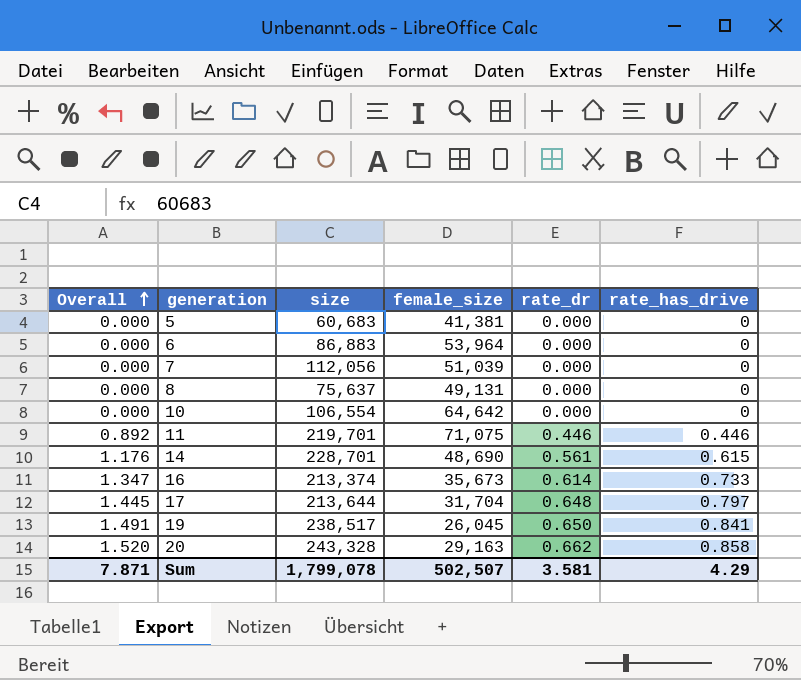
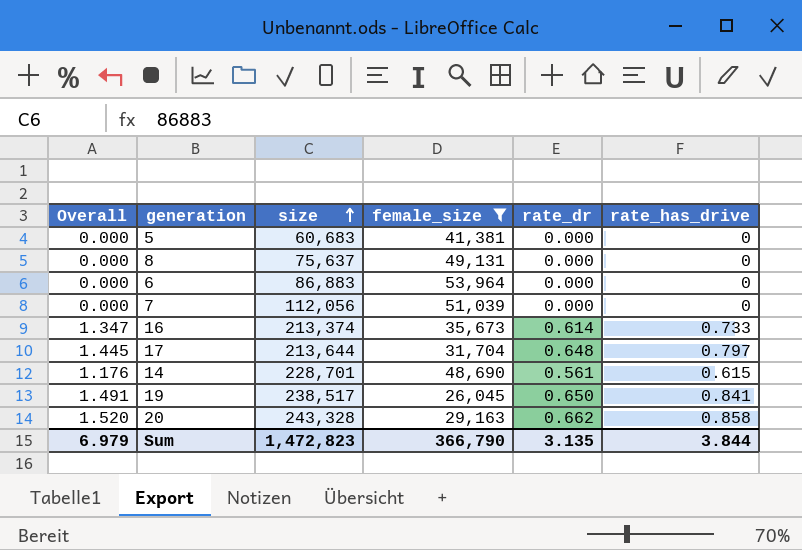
filter: none -> female_size <= 53,964
row order: Overall ascending -> size ascending
Sum | Overall: 7.871 -> 6.979
Sum | size: 1,799,078 -> 1,472,823
Sum | female_size: 502,507 -> 366,790
Sum | rate_dr: 3.581 -> 3.135
Sum | rate_has_drive: 4.29 -> 3.844

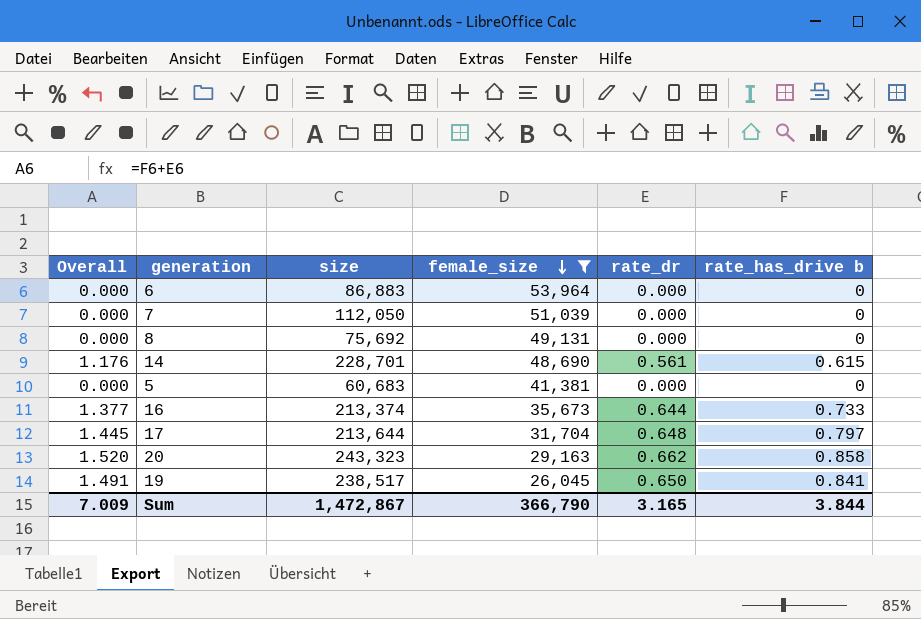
row order: size ascending -> female_size descending
column name: rate_has_drive -> rate_has_drive b
7 | size: 112,056 -> 112,050
8 | size: 75,637 -> 75,692
16 | Overall: 1.347 -> 1.377
16 | rate_dr: 0.614 -> 0.644
20 | size: 243,328 -> 243,323
Sum | Overall: 6.979 -> 7.009
Sum | size: 1,472,823 -> 1,472,867
Sum | rate_dr: 3.135 -> 3.165

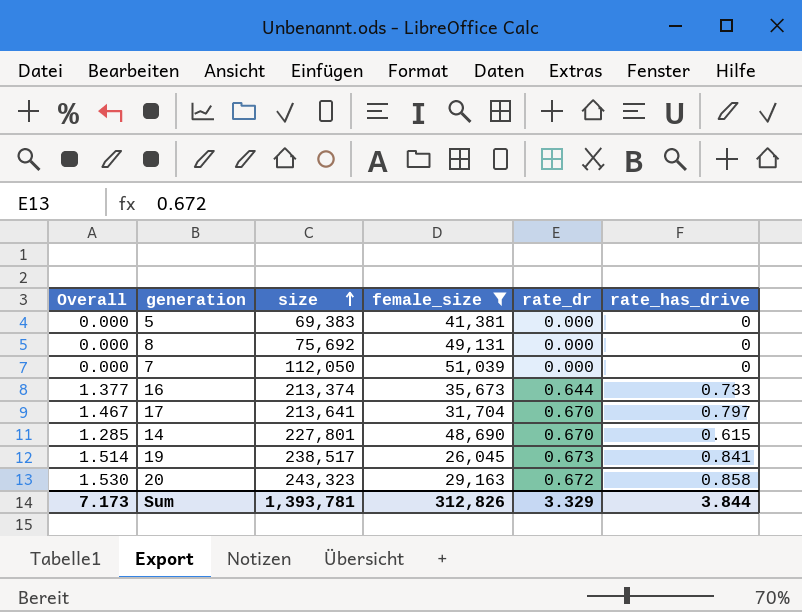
row order: female_size descending -> size ascending
column name: rate_has_drive b -> rate_has_drive
row 6: 0.000 | 86,883 | 53,964 | 0.000 | 0 -> none
5 | size: 60,683 -> 69,383
17 | Overall: 1.445 -> 1.467
17 | size: 213,644 -> 213,641
17 | rate_dr: 0.648 -> 0.670
14 | Overall: 1.176 -> 1.285
14 | size: 228,701 -> 227,801
14 | rate_dr: 0.561 -> 0.670
19 | Overall: 1.491 -> 1.514
19 | rate_dr: 0.650 -> 0.673
20 | Overall: 1.520 -> 1.530
20 | rate_dr: 0.662 -> 0.672
Sum | Overall: 7.009 -> 7.173
Sum | size: 1,472,867 -> 1,393,781
Sum | female_size: 366,790 -> 312,826
Sum | rate_dr: 3.165 -> 3.329

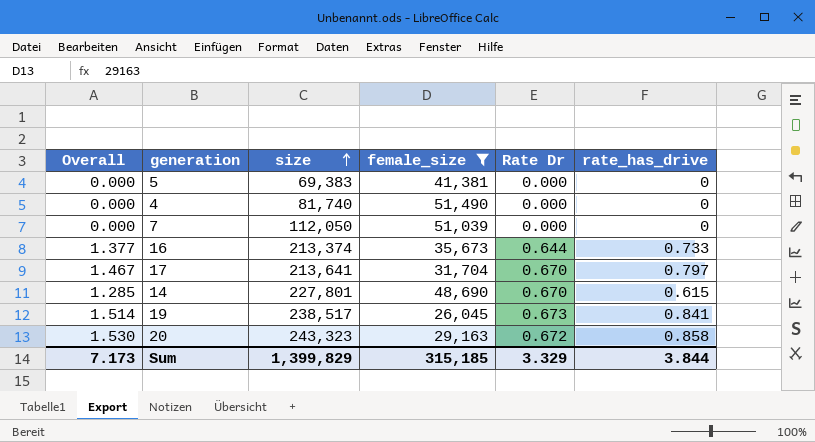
column name: rate_dr -> Rate Dr
row 8: 0.000 | 75,692 | 49,131 | 0.000 | 0 -> none
row 4: none -> 0.000 | 81,740 | 51,490 | 0.000 | 0
Sum | size: 1,393,781 -> 1,399,829
Sum | female_size: 312,826 -> 315,185

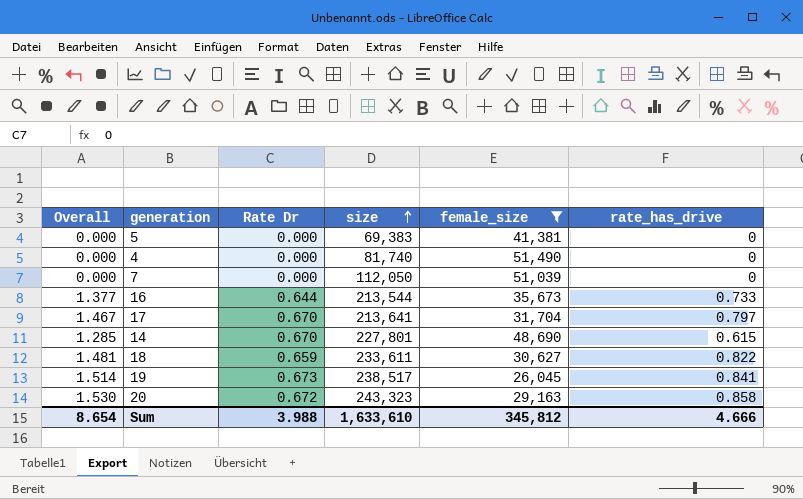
column Rate Dr | position: 5 -> 3
16 | size: 213,374 -> 213,544
row 18: none -> 1.481 | 0.659 | 233,611 | 30,627 | 0.822
Sum | Overall: 7.173 -> 8.654
Sum | Rate Dr: 3.329 -> 3.988
Sum | size: 1,399,829 -> 1,633,610
Sum | female_size: 315,185 -> 345,812
Sum | rate_has_drive: 3.844 -> 4.666

